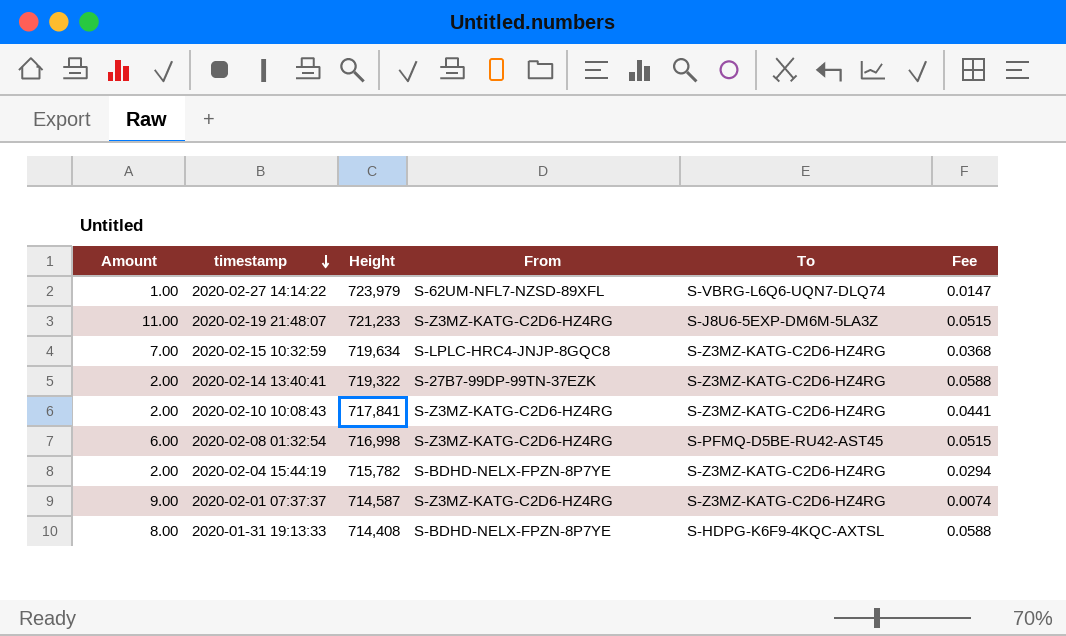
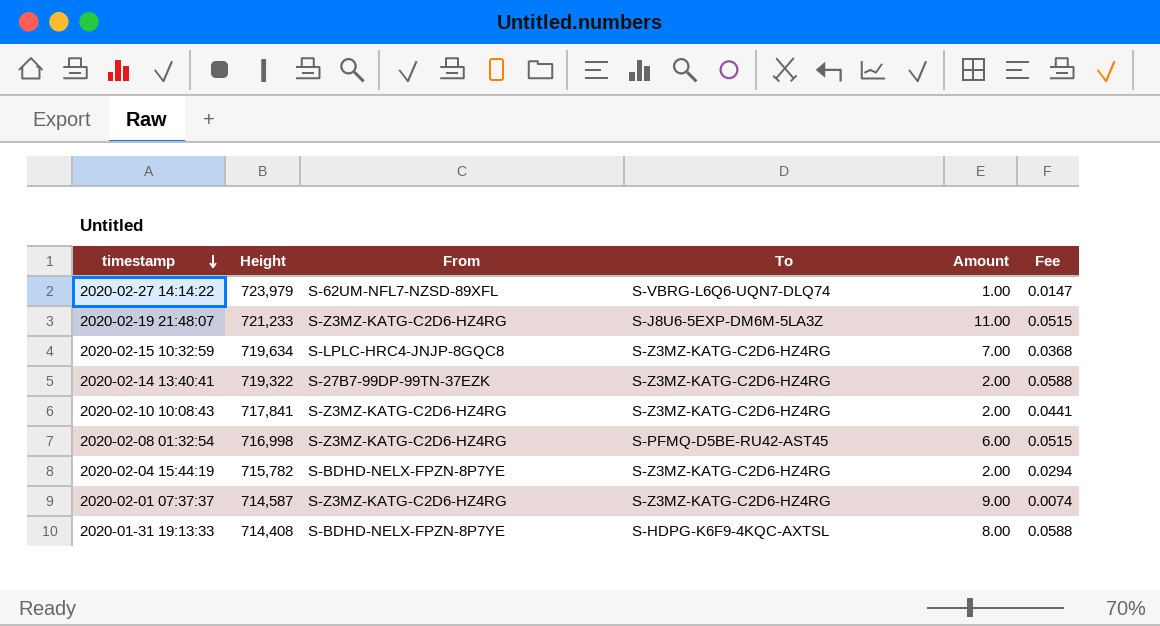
column Amount | position: 1 -> 5

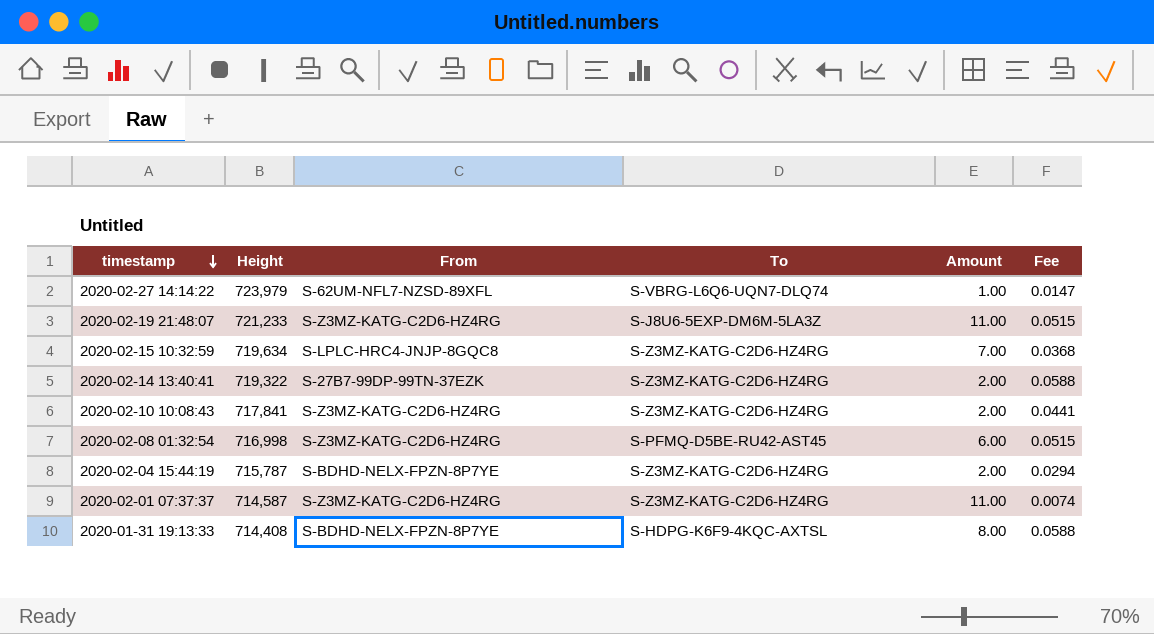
2020-02-04 15:44:19 | Height: 715,782 -> 715,787
2020-02-01 07:37:37 | Amount: 9.00 -> 11.00

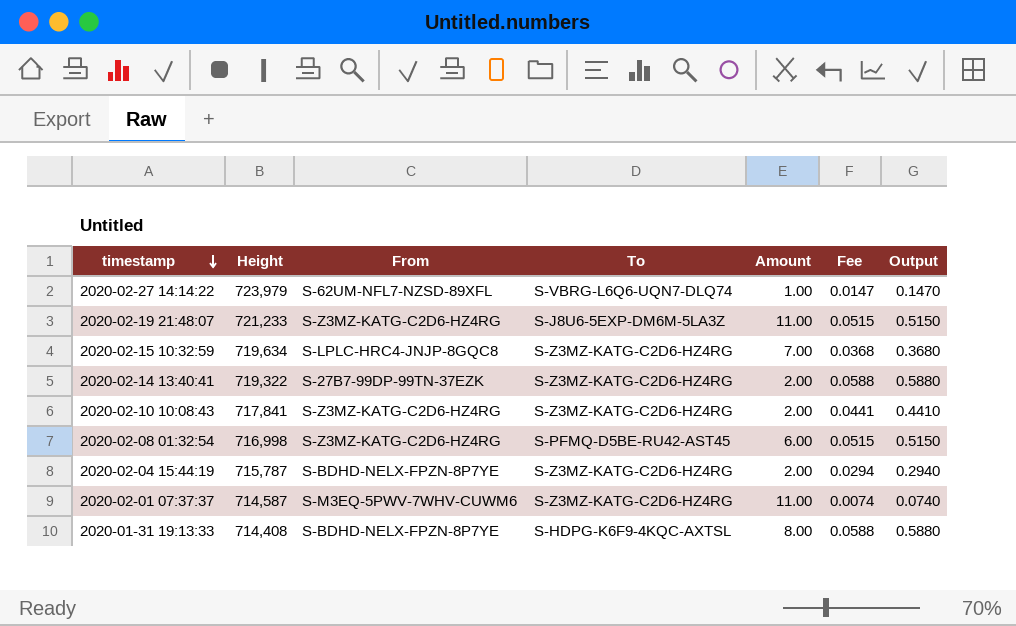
column Output | formula: none -> [Fee] * 10
2020-02-01 07:37:37 | From: S-Z3MZ-KATG-C2D6-HZ4RG -> S-M3EQ-5PWV-7WHV-CUWM6

